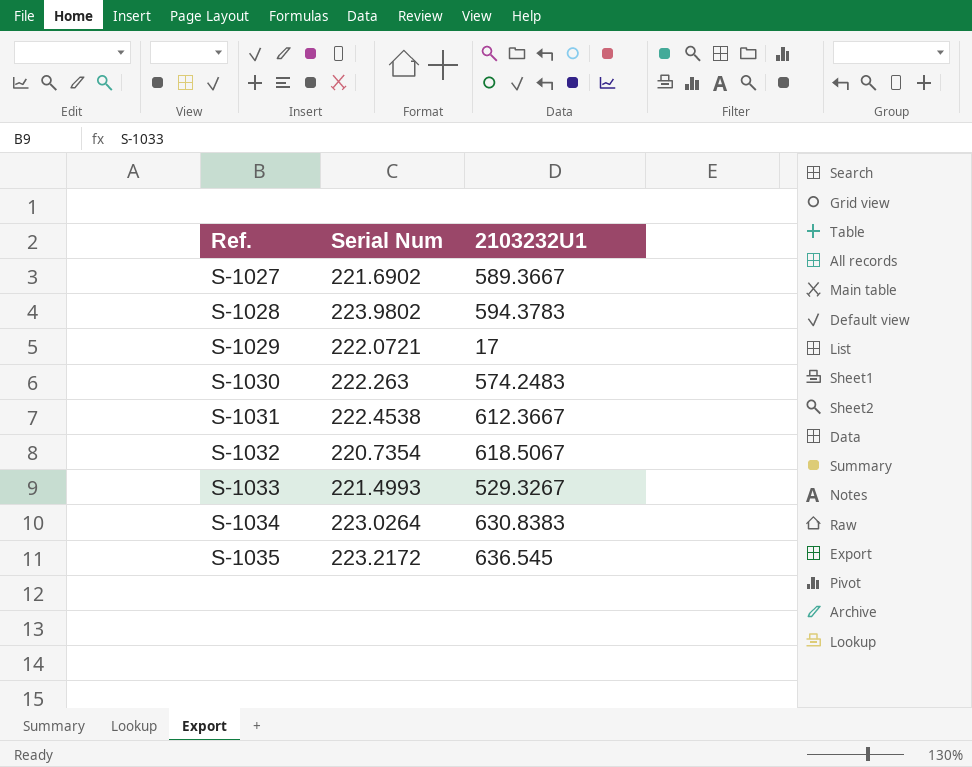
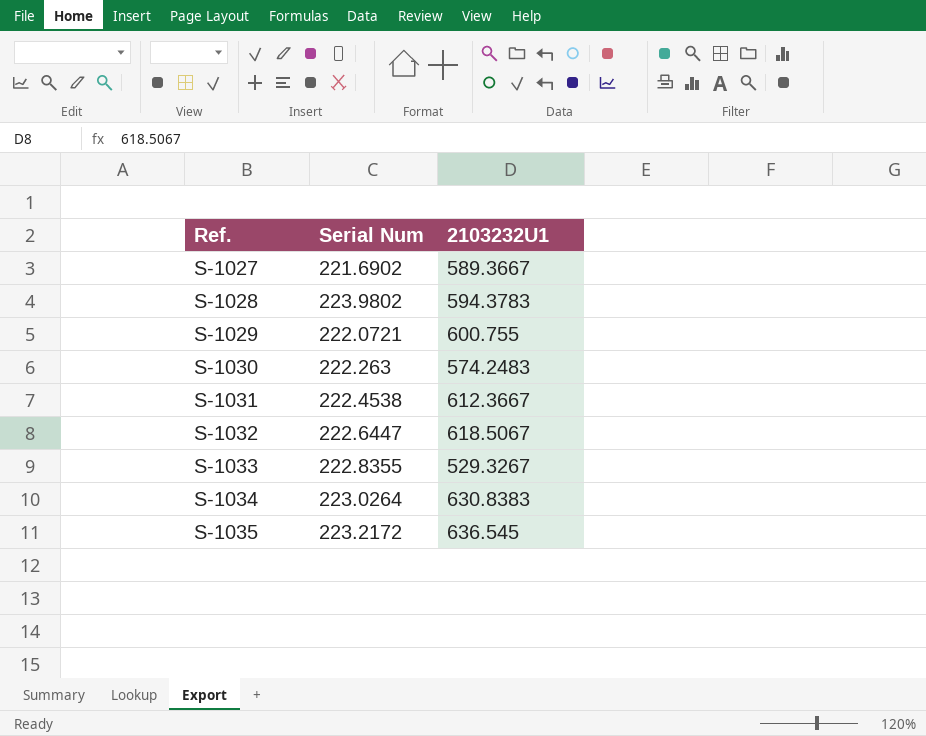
S-1029 | 2103232U1: 17 -> 600.755
S-1032 | Serial Num: 220.7354 -> 222.6447
S-1033 | Serial Num: 221.4993 -> 222.8355

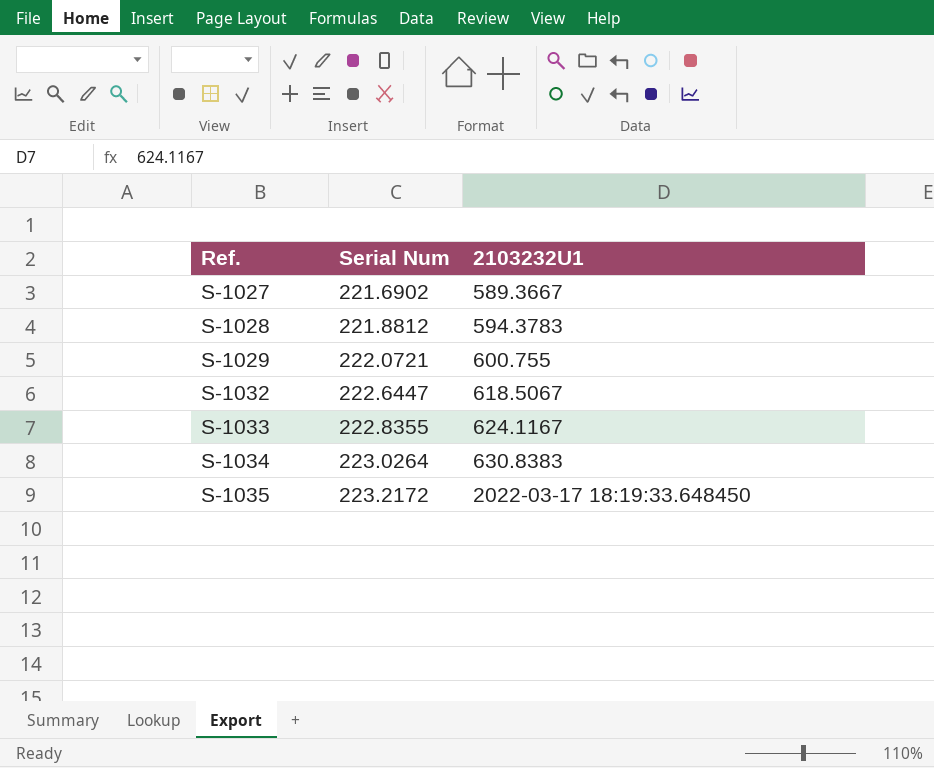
row S-1030: 222.263 | 574.2483 -> none
row S-1031: 222.4538 | 612.3667 -> none
S-1028 | Serial Num: 223.9802 -> 221.8812
S-1033 | 2103232U1: 529.3267 -> 624.1167
S-1035 | 2103232U1: 636.545 -> 2022-03-17 18:19:33.648450

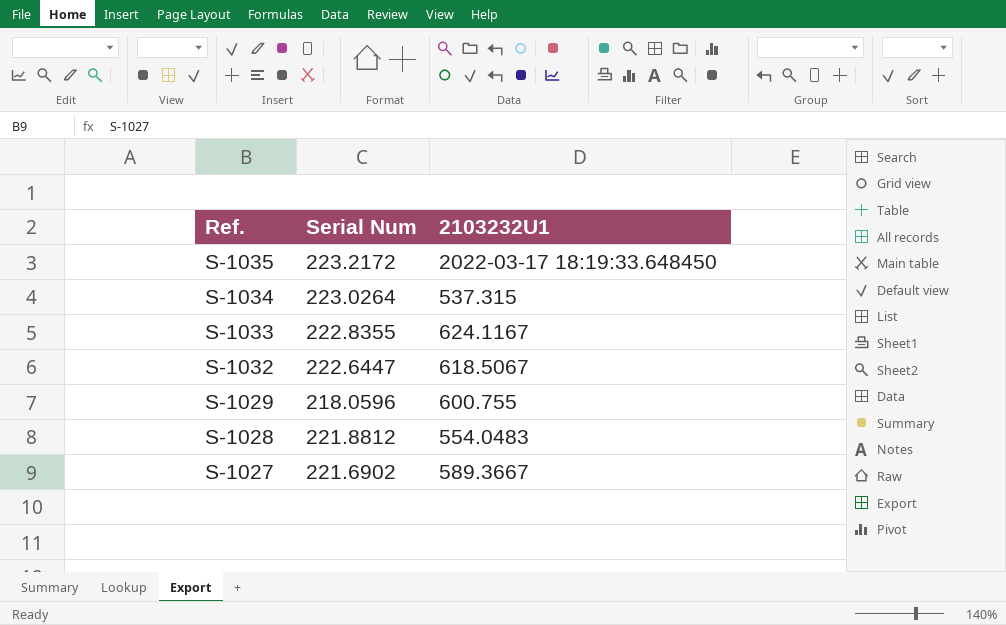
row order: Ref. ascending -> Ref. descending
S-1034 | 2103232U1: 630.8383 -> 537.315
S-1029 | Serial Num: 222.0721 -> 218.0596
S-1028 | 2103232U1: 594.3783 -> 554.0483

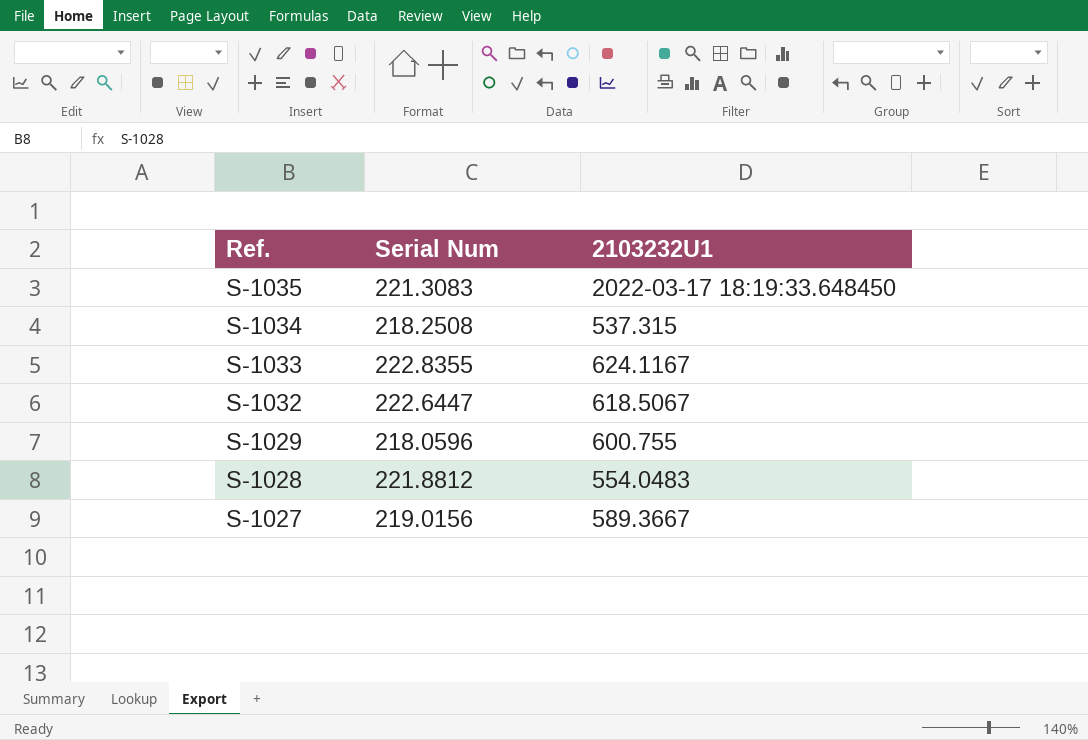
S-1035 | Serial Num: 223.2172 -> 221.3083
S-1034 | Serial Num: 223.0264 -> 218.2508
S-1027 | Serial Num: 221.6902 -> 219.0156

